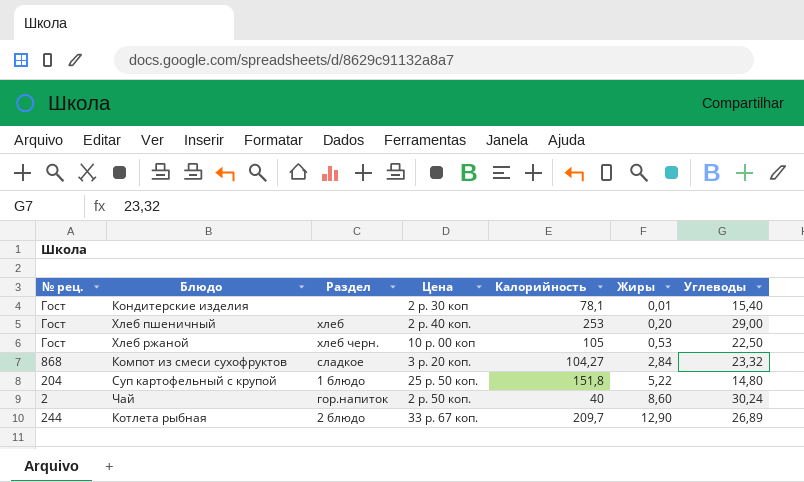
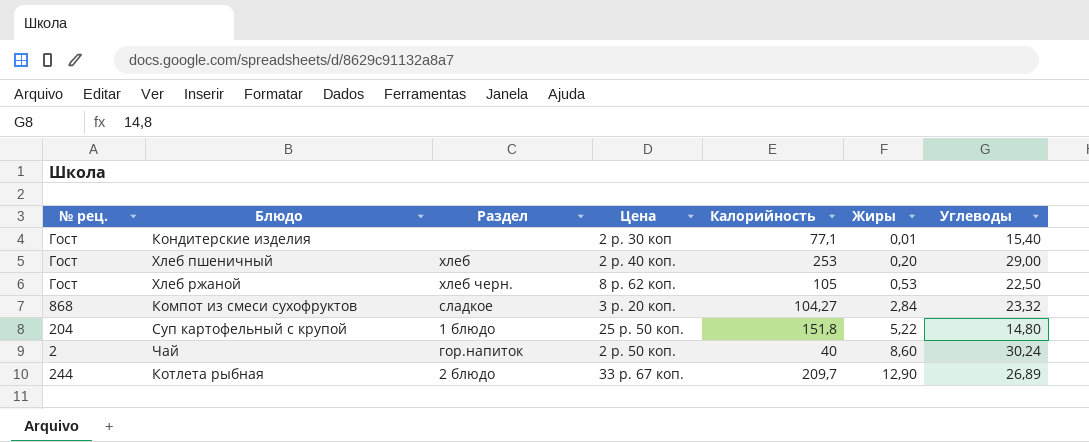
Кондитерские изделия | Калорийность: 78,1 -> 77,1
Хлеб ржаной | Цена: 10 р. 00 коп -> 8 р. 62 коп.

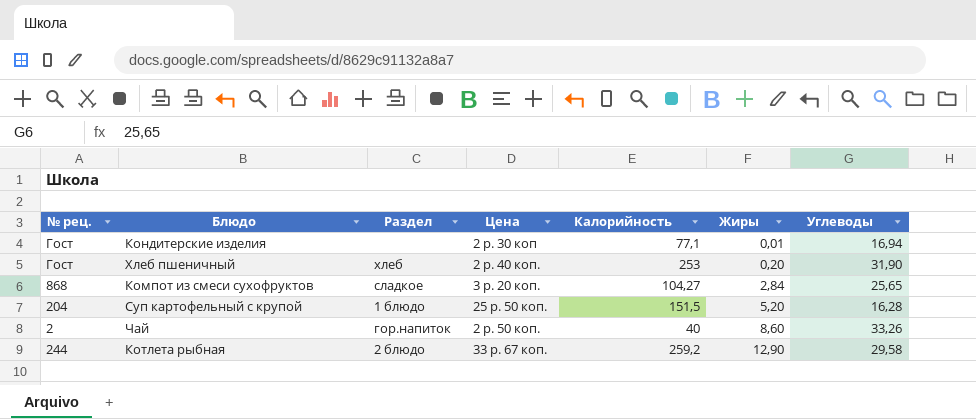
row Хлеб ржаной: Гост | хлеб черн. | 8 р. 62 коп. | 105 | 0,53 | 22,50 -> none
Кондитерские изделия | Углеводы: 15,40 -> 16,94
Хлеб пшеничный | Углеводы: 29,00 -> 31,90
Компот из смеси сухофруктов | Углеводы: 23,32 -> 25,65
Суп картофельный с крупой | Калорийность: 151,8 -> 151,5
Суп картофельный с крупой | Жиры: 5,22 -> 5,20
Суп картофельный с крупой | Углеводы: 14,80 -> 16,28
Чай | Углеводы: 30,24 -> 33,26
Котлета рыбная | Калорийность: 209,7 -> 259,2
Котлета рыбная | Углеводы: 26,89 -> 29,58

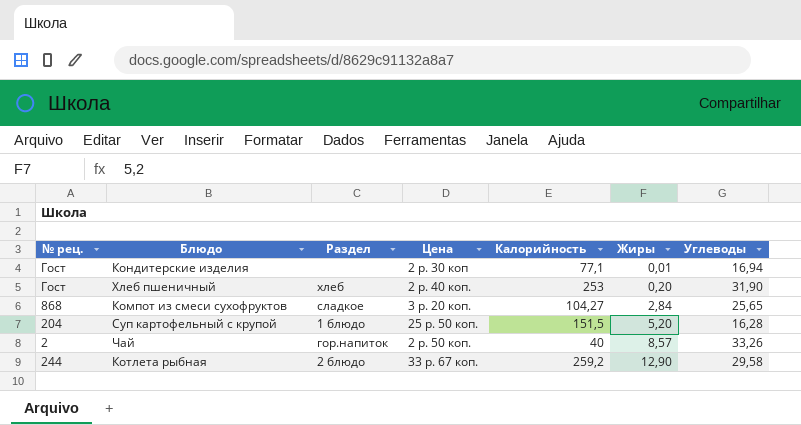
Чай | Жиры: 8,60 -> 8,57

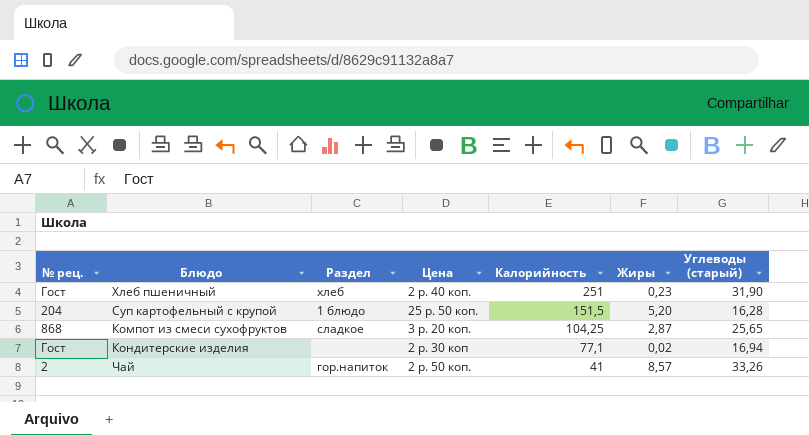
row order: Жиры ascending -> Калорийность descending
column name: Углеводы -> Углеводы (старый)
row Котлета рыбная: 244 | 2 блюдо | 33 р. 67 коп. | 259,2 | 12,90 | 29,58 -> none
Хлеб пшеничный | Калорийность: 253 -> 251
Хлеб пшеничный | Жиры: 0,20 -> 0,23
Компот из смеси сухофруктов | Калорийность: 104,27 -> 104,25
Компот из смеси сухофруктов | Жиры: 2,84 -> 2,87
Кондитерские изделия | Жиры: 0,01 -> 0,02
Чай | Калорийность: 40 -> 41

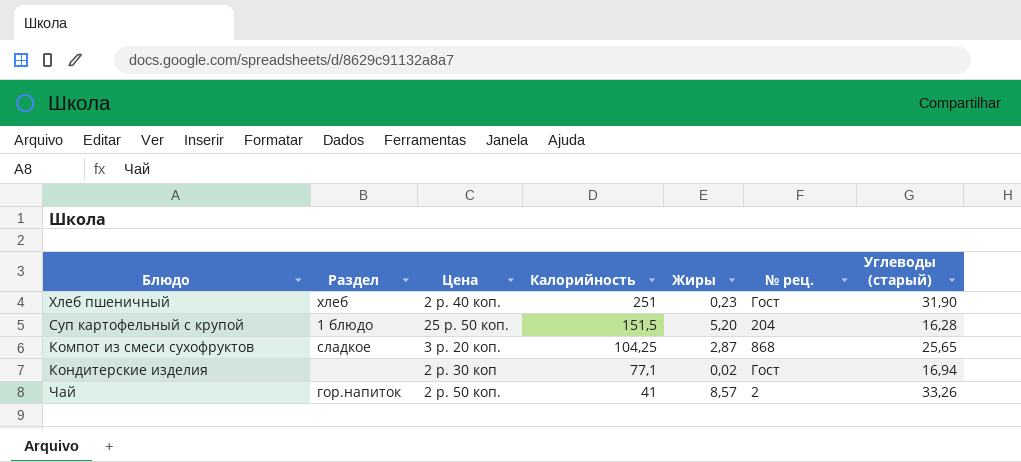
column № рец. | position: 1 -> 6

